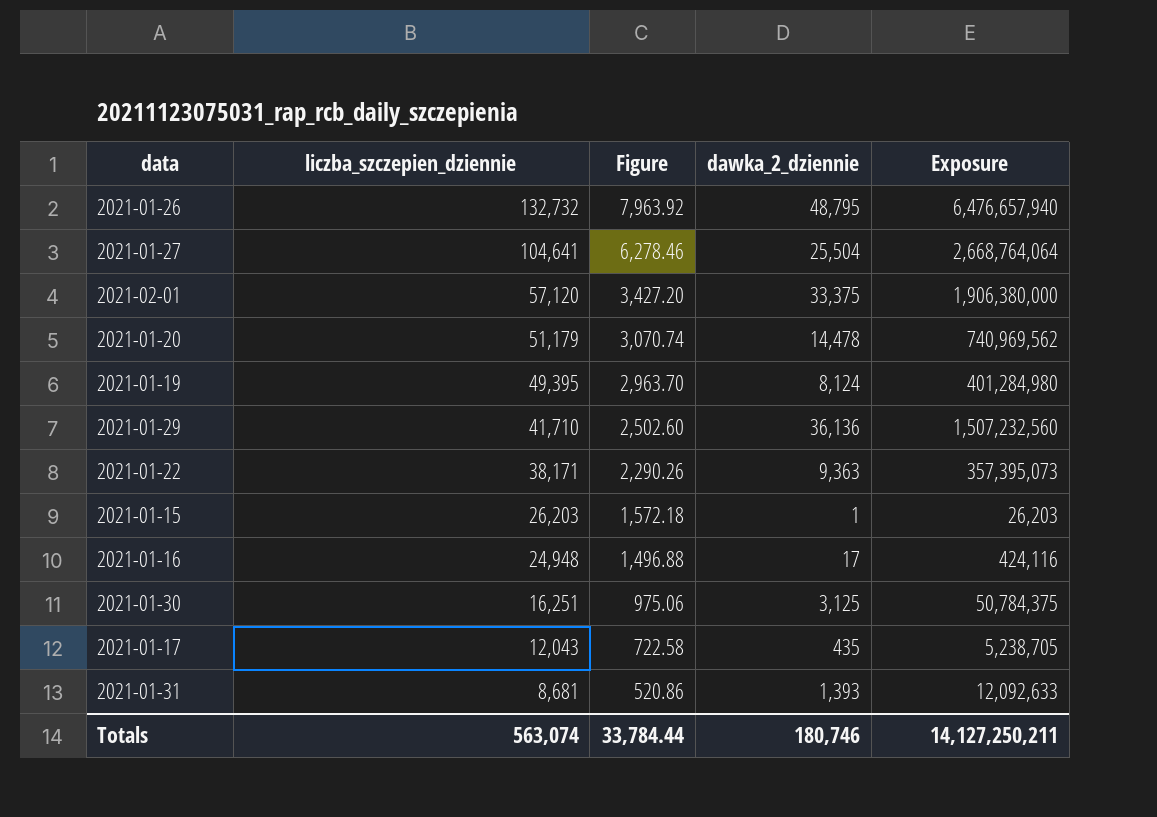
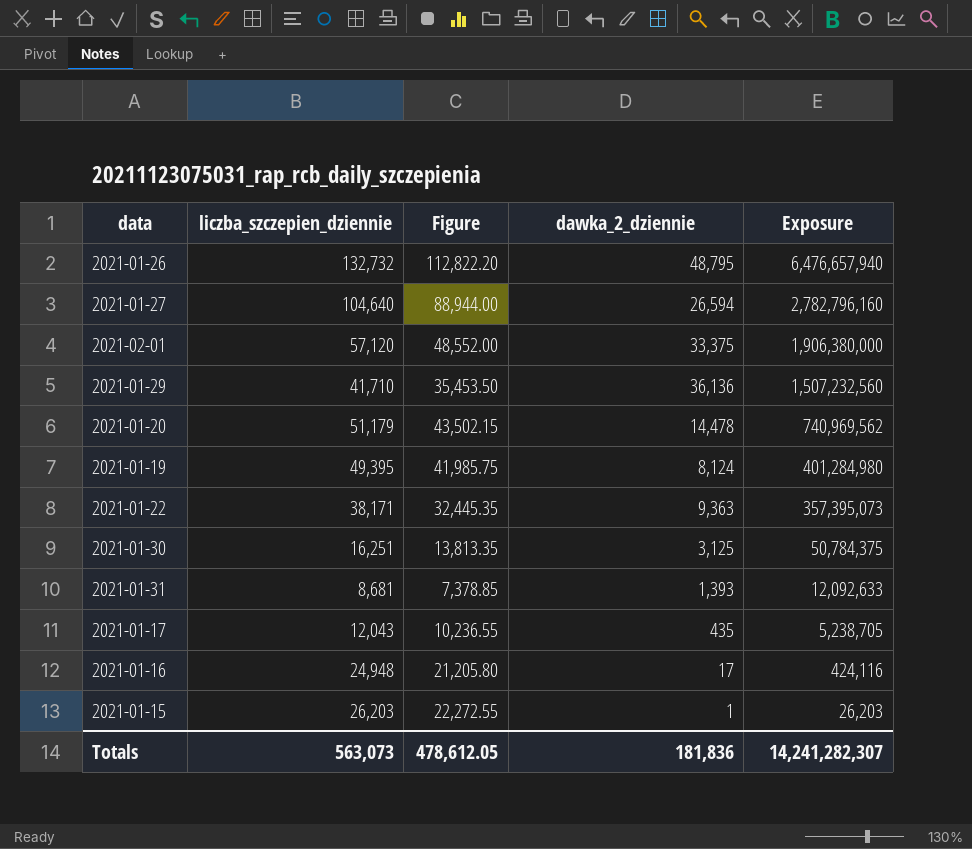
row order: liczba_szczepien_dziennie descending -> Exposure descending
column Figure | formula: [liczba_szczepien_dziennie] * 0.06 -> [liczba_szczepien_dziennie] * 0.85
2021-01-27 | liczba_szczepien_dziennie: 104,641 -> 104,640
2021-01-27 | dawka_2_dziennie: 25,504 -> 26,594
2021-01-27 | Exposure: 2,668,764,064 -> 2,782,796,160
Totals | liczba_szczepien_dziennie: 563,074 -> 563,073
Totals | Figure: 33,784.44 -> 478,612.05
Totals | dawka_2_dziennie: 180,746 -> 181,836
Totals | Exposure: 14,127,250,211 -> 14,241,282,307

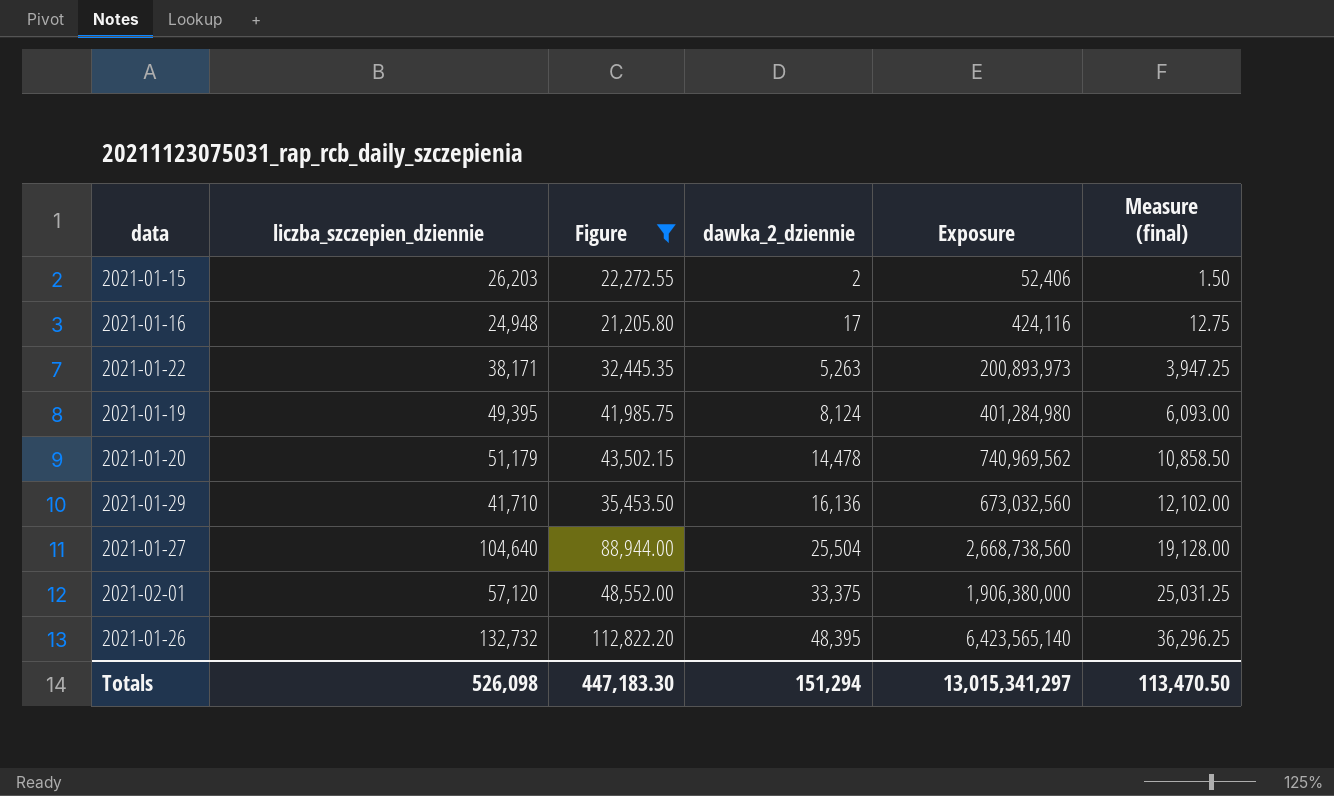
filter: none -> Figure >= 21,205.80
row order: Exposure descending -> dawka_2_dziennie ascending
column Measure (final) | formula: none -> [dawka_2_dziennie] * 0.75
2021-01-15 | dawka_2_dziennie: 1 -> 2
2021-01-15 | Exposure: 26,203 -> 52,406
2021-01-22 | dawka_2_dziennie: 9,363 -> 5,263
2021-01-22 | Exposure: 357,395,073 -> 200,893,973
2021-01-29 | dawka_2_dziennie: 36,136 -> 16,136
2021-01-29 | Exposure: 1,507,232,560 -> 673,032,560
2021-01-27 | dawka_2_dziennie: 26,594 -> 25,504
2021-01-27 | Exposure: 2,782,796,160 -> 2,668,738,560
2021-01-26 | dawka_2_dziennie: 48,795 -> 48,395
2021-01-26 | Exposure: 6,476,657,940 -> 6,423,565,140
Totals | liczba_szczepien_dziennie: 563,073 -> 526,098
Totals | Figure: 478,612.05 -> 447,183.30
Totals | dawka_2_dziennie: 181,836 -> 151,294
Totals | Exposure: 14,241,282,307 -> 13,015,341,297

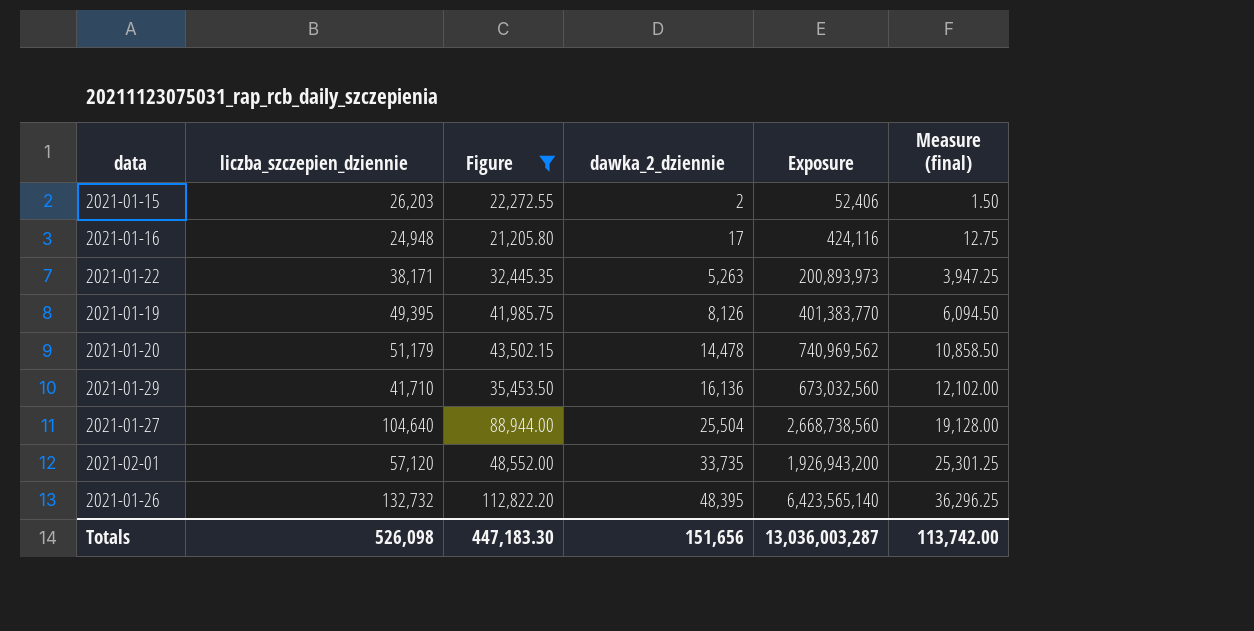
2021-01-19 | dawka_2_dziennie: 8,124 -> 8,126
2021-01-19 | Exposure: 401,284,980 -> 401,383,770
2021-01-19 | Measure (final): 6,093.00 -> 6,094.50
2021-02-01 | dawka_2_dziennie: 33,375 -> 33,735
2021-02-01 | Exposure: 1,906,380,000 -> 1,926,943,200
2021-02-01 | Measure (final): 25,031.25 -> 25,301.25
Totals | dawka_2_dziennie: 151,294 -> 151,656
Totals | Exposure: 13,015,341,297 -> 13,036,003,287
Totals | Measure (final): 113,470.50 -> 113,742.00

